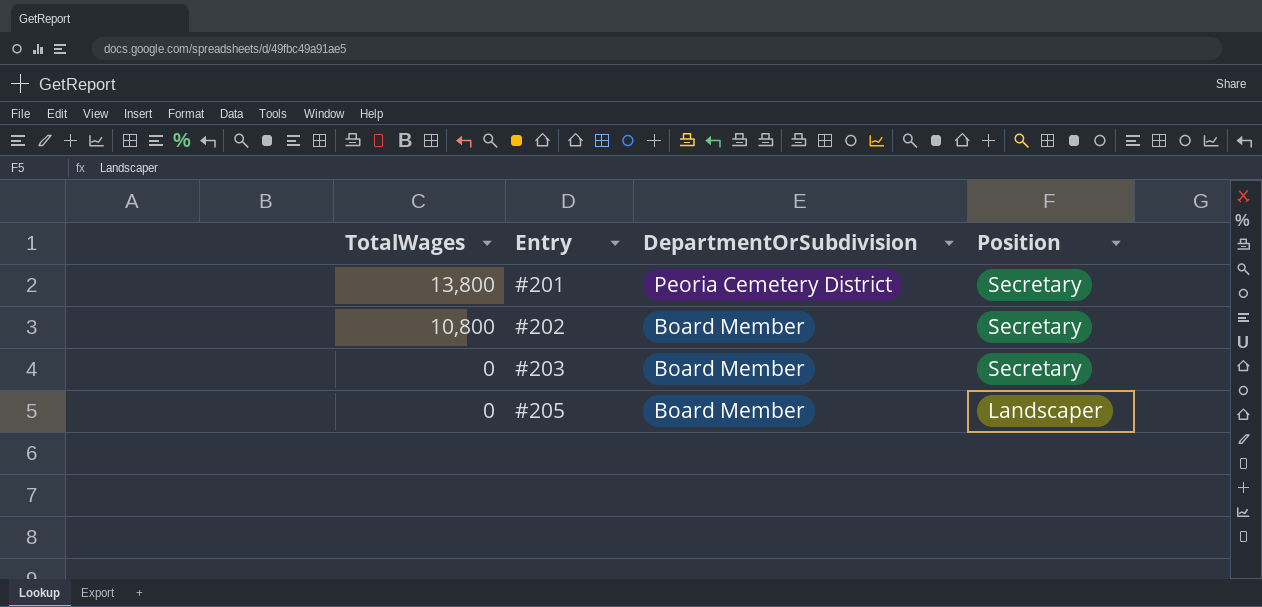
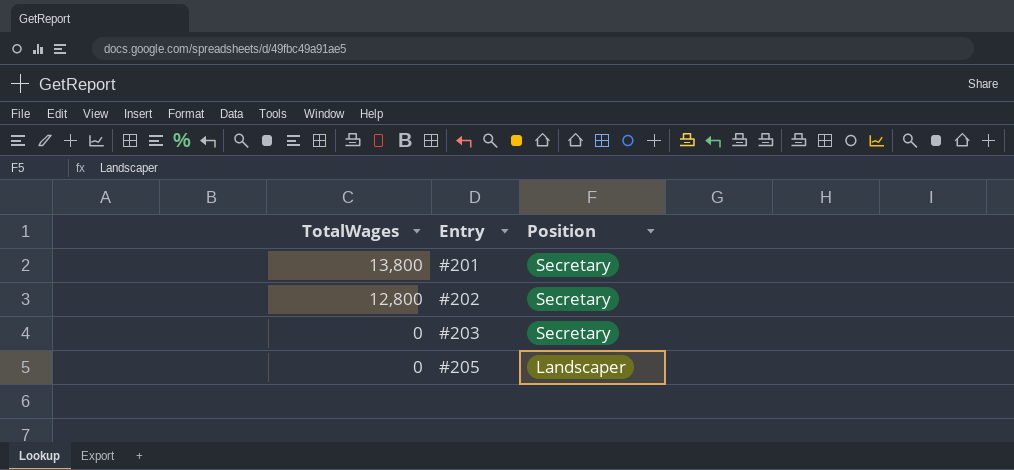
column DepartmentOrSubdivision | position: 3 -> none
#202 | TotalWages: 10,800 -> 12,800

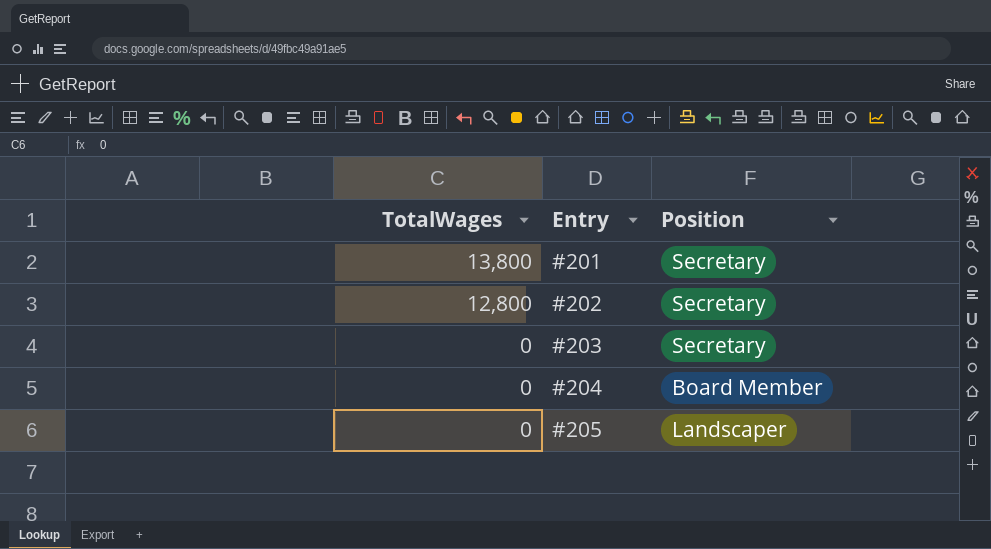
row #204: none -> 0 | Board Member

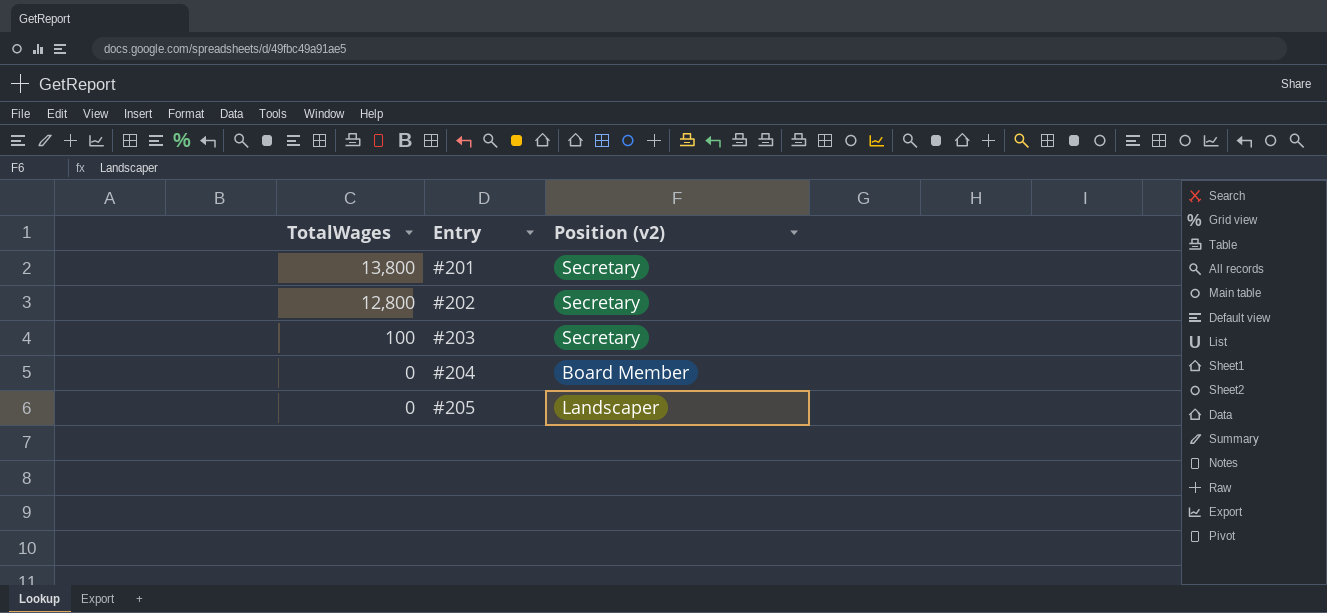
column name: Position -> Position (v2)
#203 | TotalWages: 0 -> 100

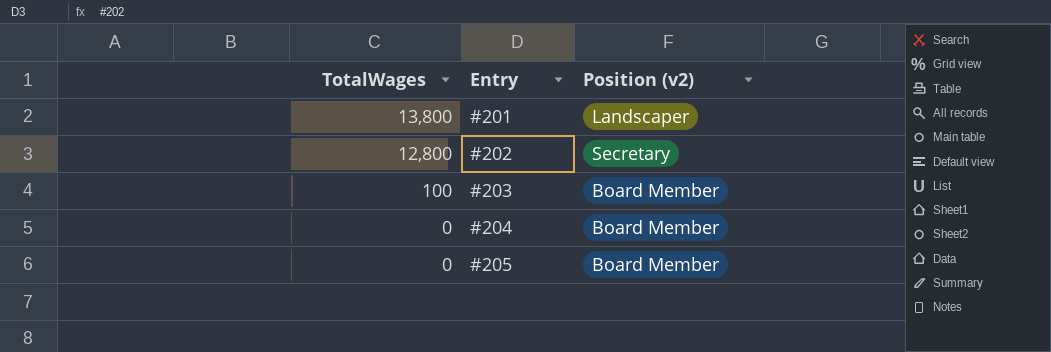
#201 | Position (v2): Secretary -> Landscaper
#203 | Position (v2): Secretary -> Board Member
#205 | Position (v2): Landscaper -> Board Member

